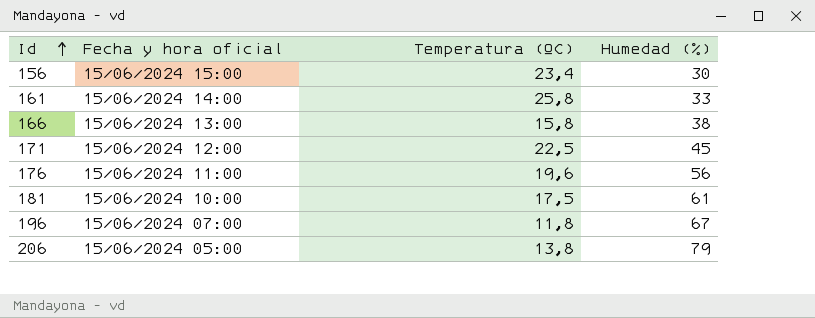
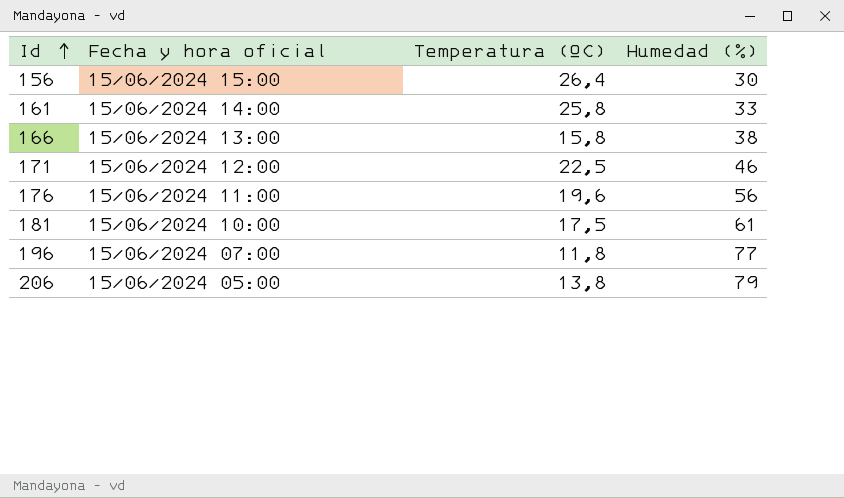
156 | Temperatura (ºC): 23,4 -> 26,4
171 | Humedad (%): 45 -> 46
196 | Humedad (%): 67 -> 77

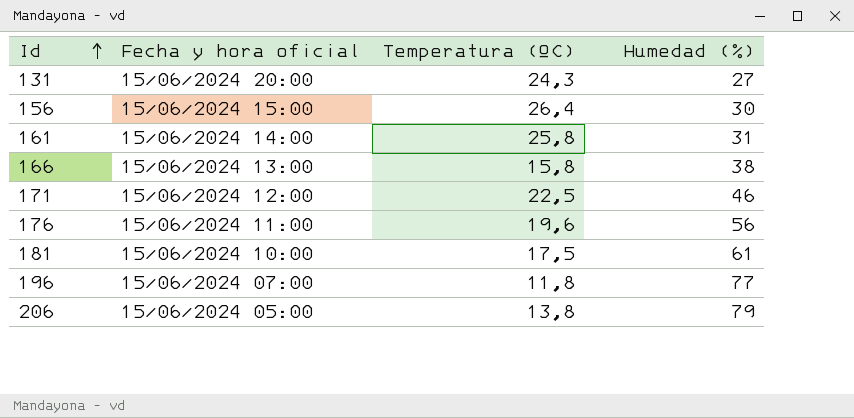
row 131: none -> 15/06/2024 20:00 | 24,3 | 27
161 | Humedad (%): 33 -> 31

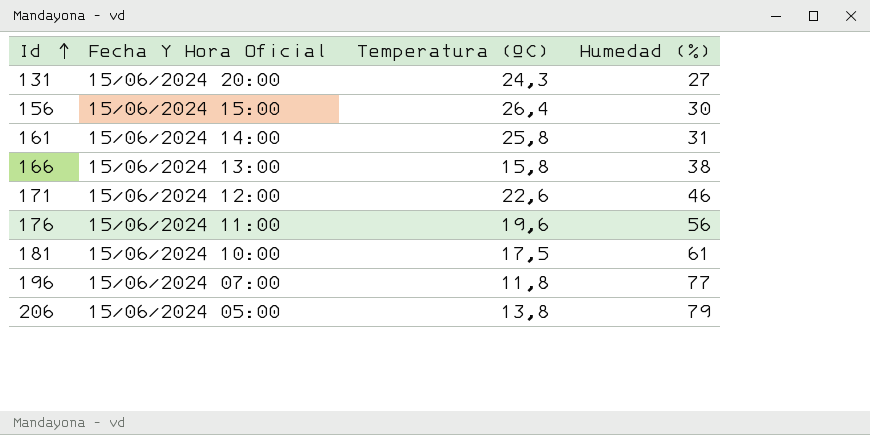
column name: Fecha y hora oficial -> Fecha Y Hora Oficial
171 | Temperatura (ºC): 22,5 -> 22,6

